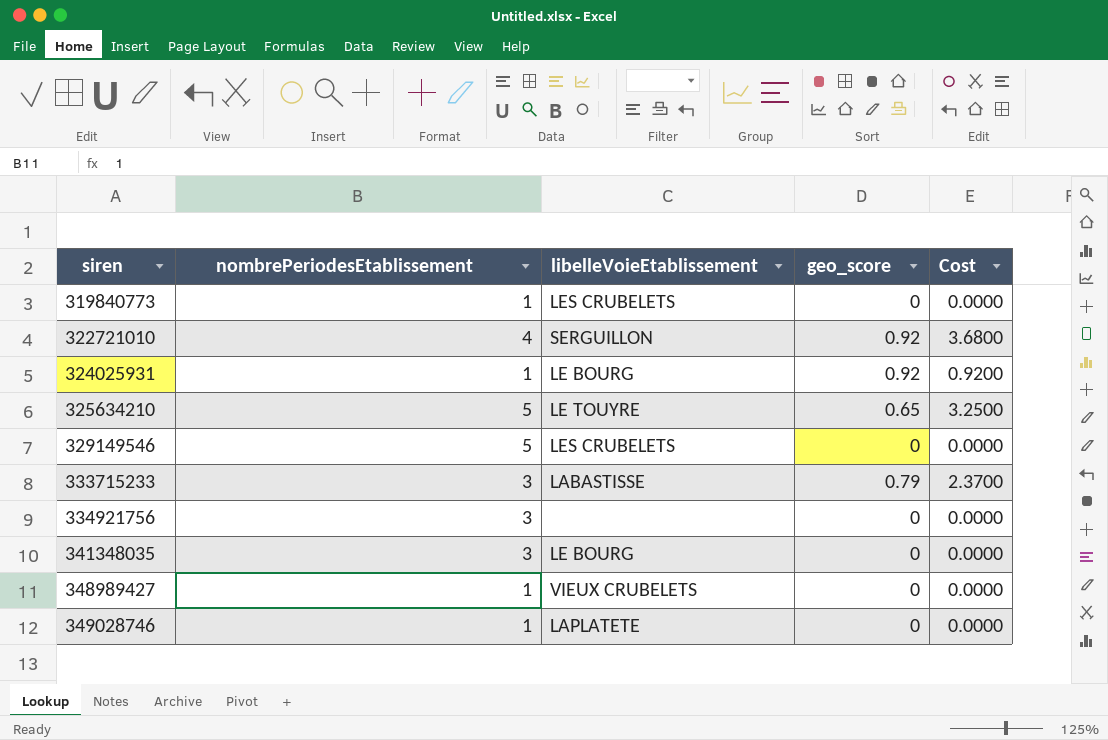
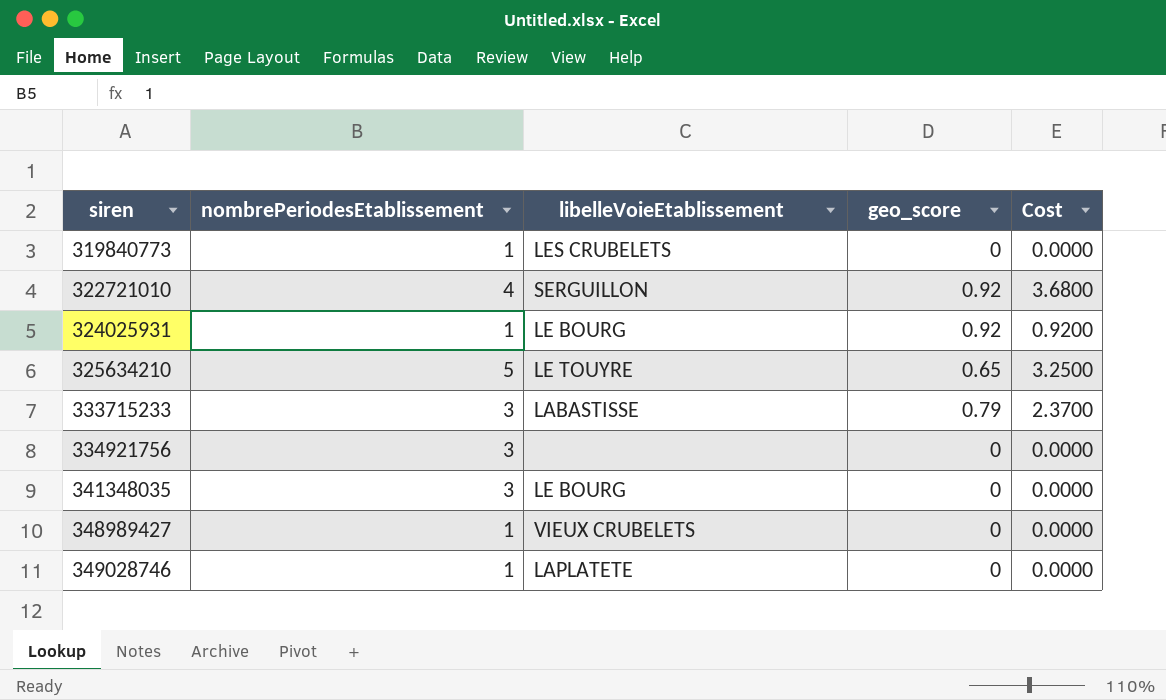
row 329149546: 5 | LES CRUBELETS | 0 | 0.0000 -> none

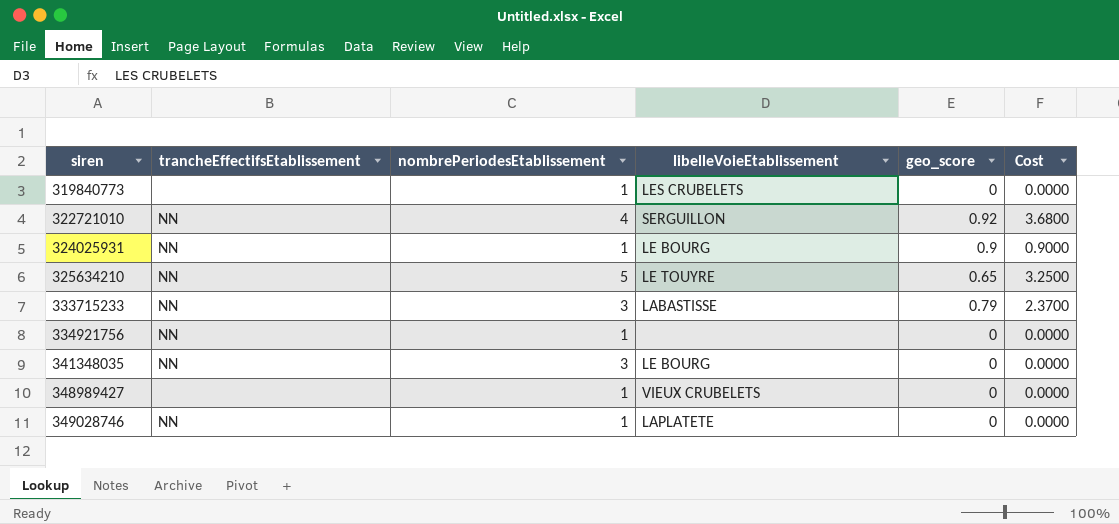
column trancheEffectifsEtablissement | position: none -> 2
324025931 | geo_score: 0.92 -> 0.9
324025931 | Cost: 0.9200 -> 0.9000
334921756 | nombrePeriodesEtablissement: 3 -> 1

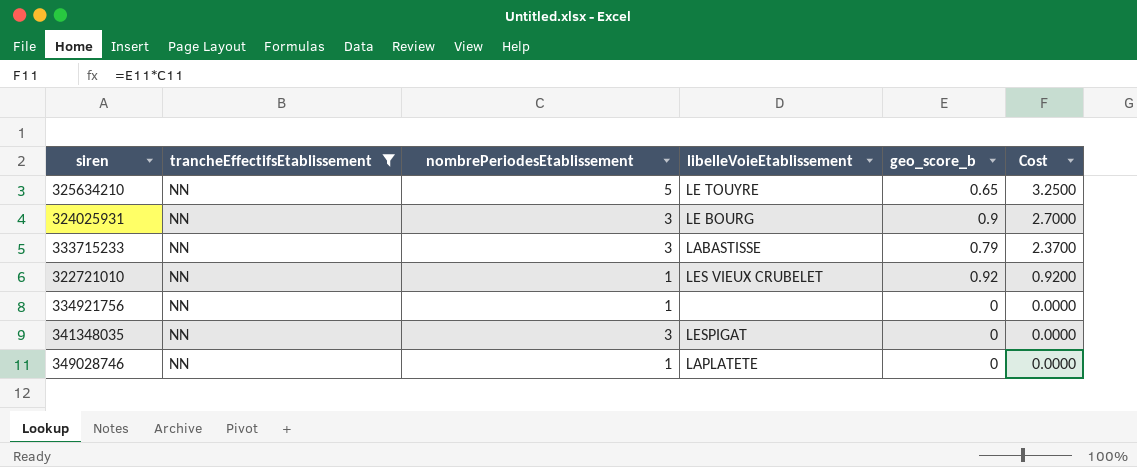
filter: none -> trancheEffectifsEtablissement = NN
row order: siren ascending -> Cost descending
column name: geo_score -> geo_score_b
324025931 | nombrePeriodesEtablissement: 1 -> 3
324025931 | Cost: 0.9000 -> 2.7000
322721010 | nombrePeriodesEtablissement: 4 -> 1
322721010 | libelleVoieEtablissement: SERGUILLON -> LES VIEUX CRUBELET
322721010 | Cost: 3.6800 -> 0.9200
341348035 | libelleVoieEtablissement: LE BOURG -> LESPIGAT

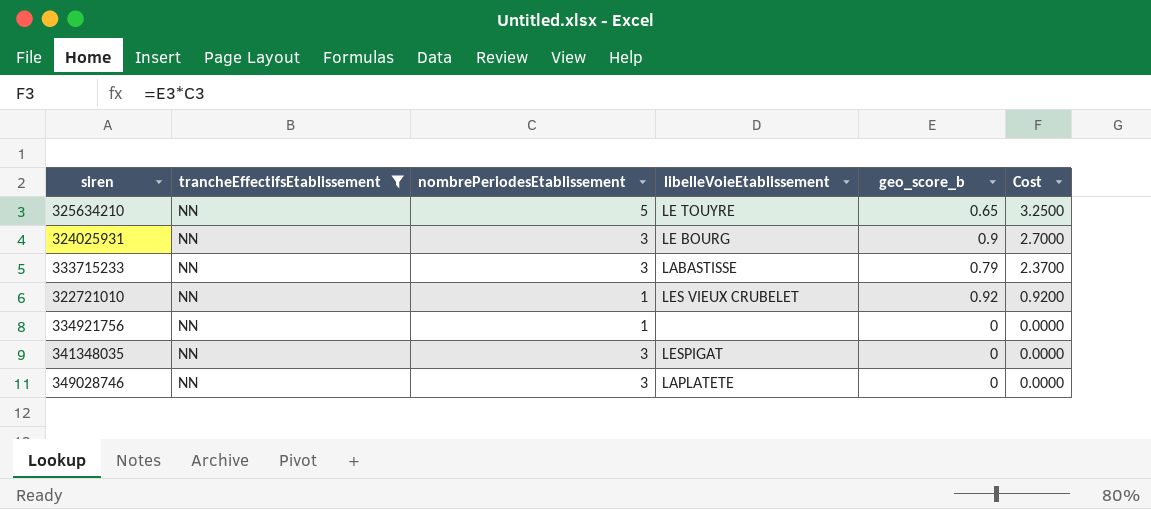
349028746 | nombrePeriodesEtablissement: 1 -> 3

